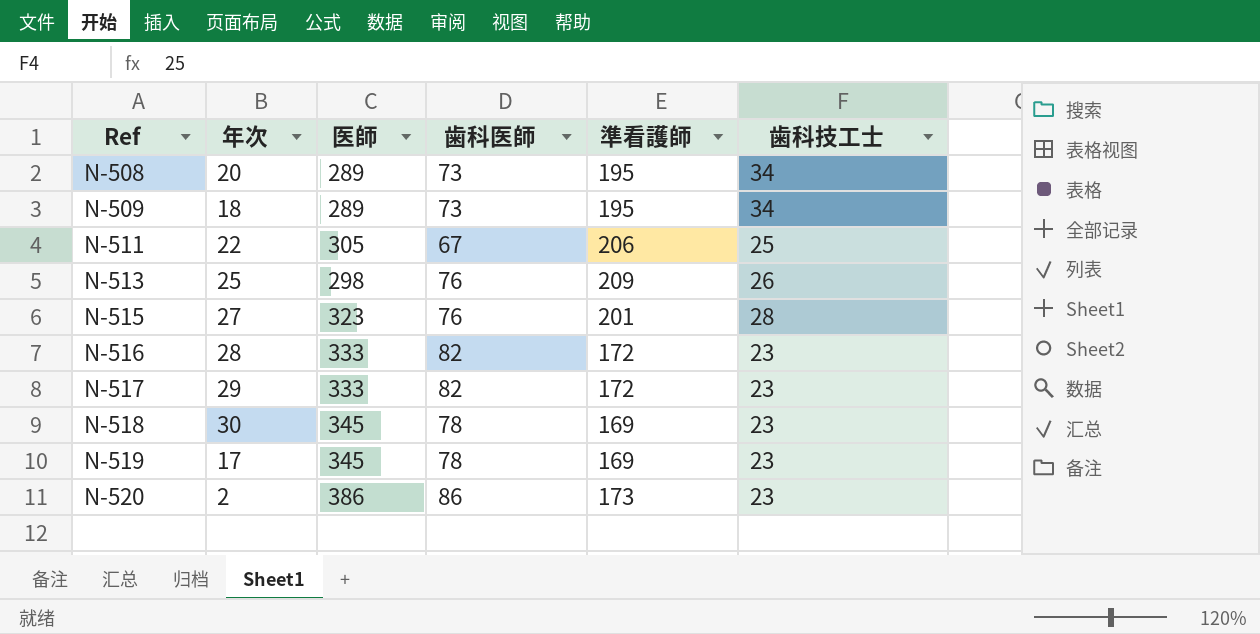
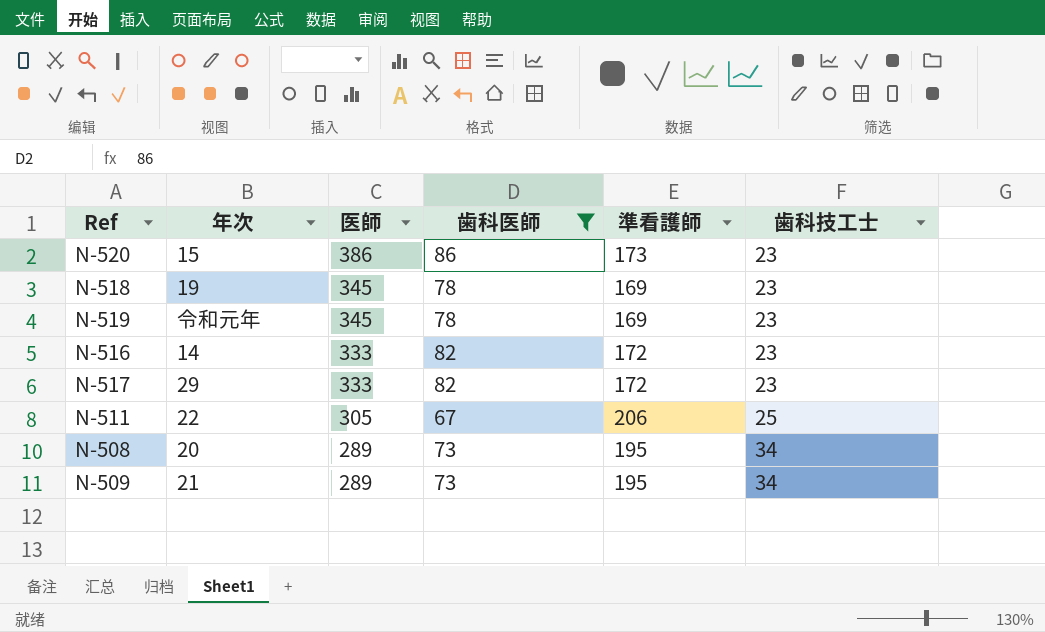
filter: none -> 歯科医師 != 76
row order: Ref ascending -> 医師 descending
N-520 | 年次: 2 -> 15
N-518 | 年次: 30 -> 19
N-519 | 年次: 17 -> 令和元年
N-516 | 年次: 28 -> 14
N-509 | 年次: 18 -> 21

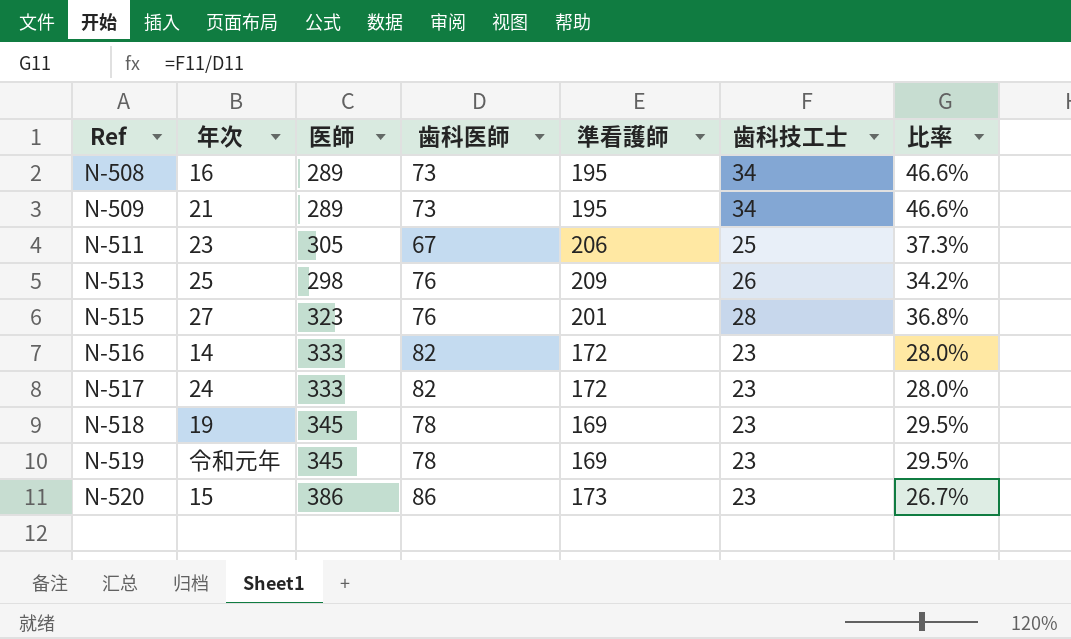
filter: 歯科医師 != 76 -> none
row order: 医師 descending -> Ref ascending
column 比率 | formula: none -> [歯科技工士] / [歯科医師]
N-508 | 年次: 20 -> 16
N-511 | 年次: 22 -> 23
N-517 | 年次: 29 -> 24

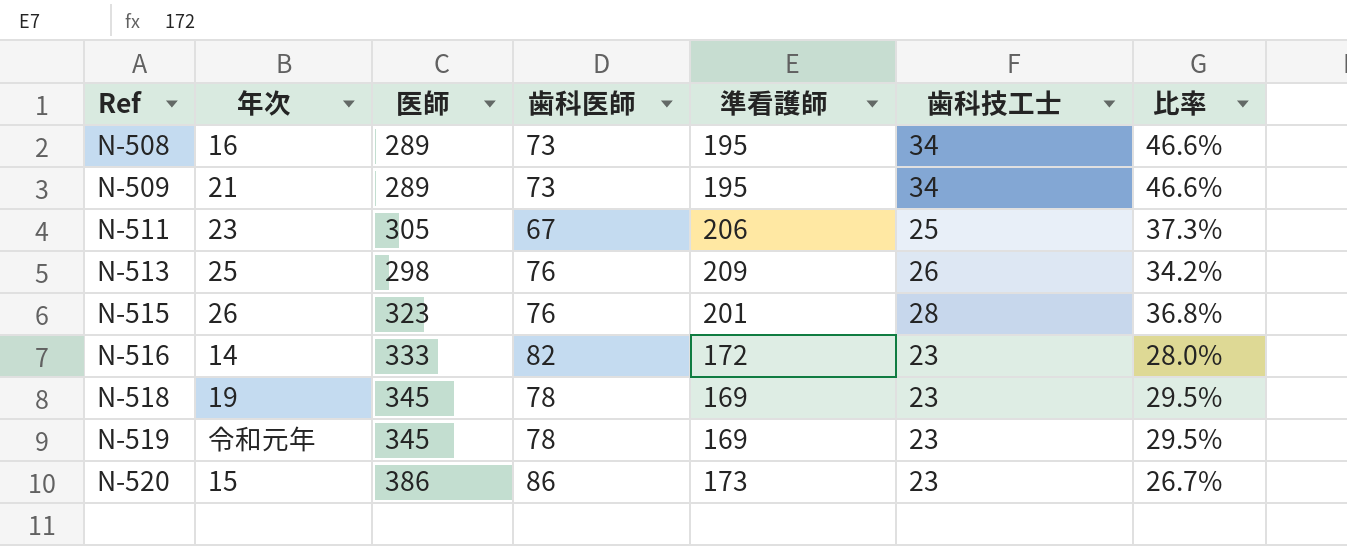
row N-517: 24 | 333 | 82 | 172 | 23 | 28.0% -> none
N-515 | 年次: 27 -> 26

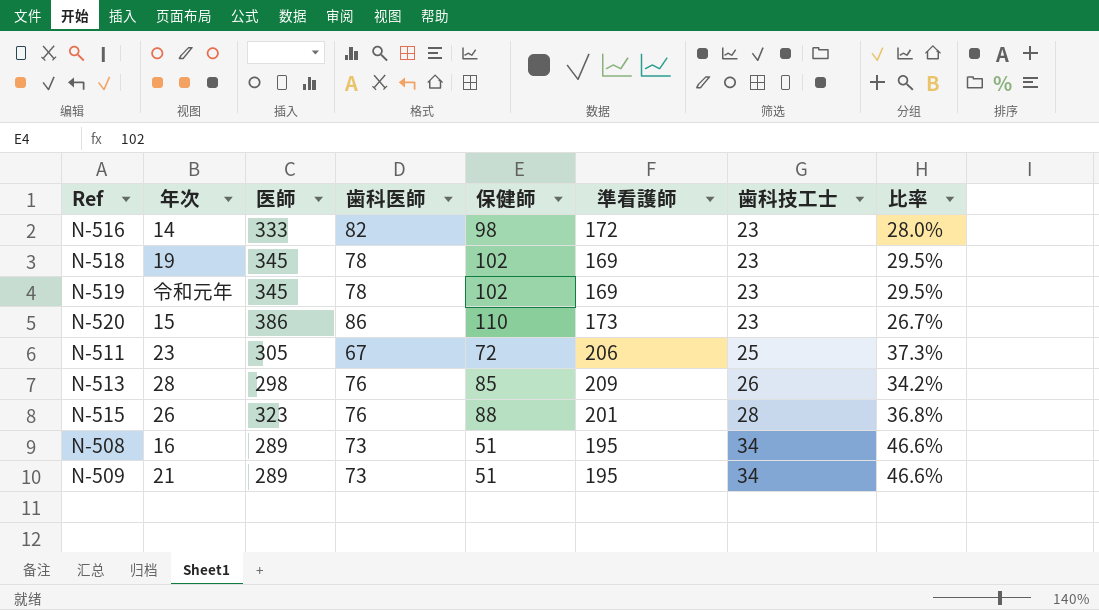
row order: Ref ascending -> 歯科技工士 ascending
column 保健師 | position: none -> 5
N-513 | 年次: 25 -> 28

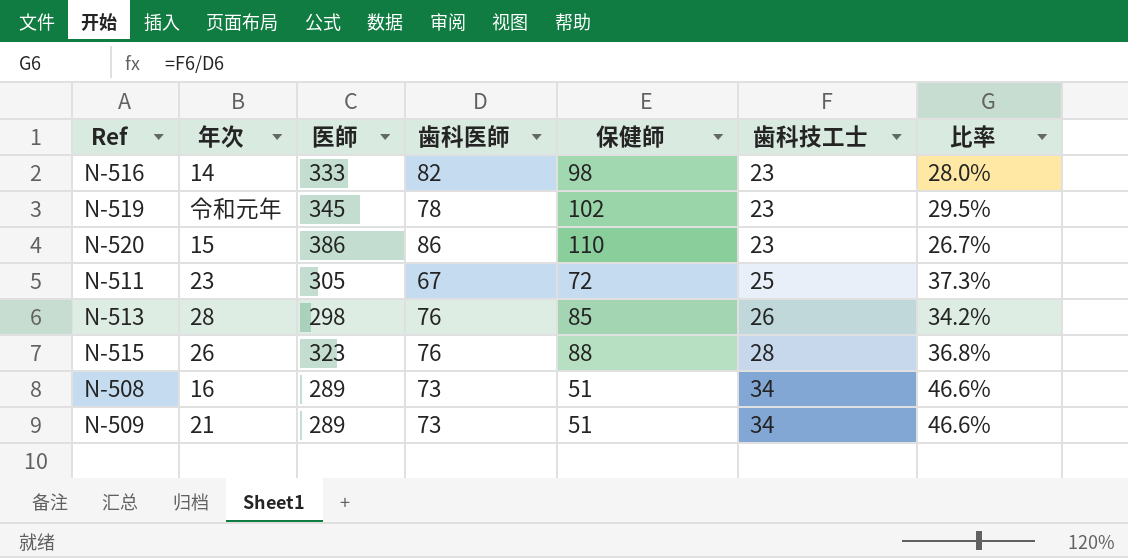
column 準看護師 | position: 6 -> none
row N-518: 19 | 345 | 78 | 102 | 169 | 23 | 29.5% -> none

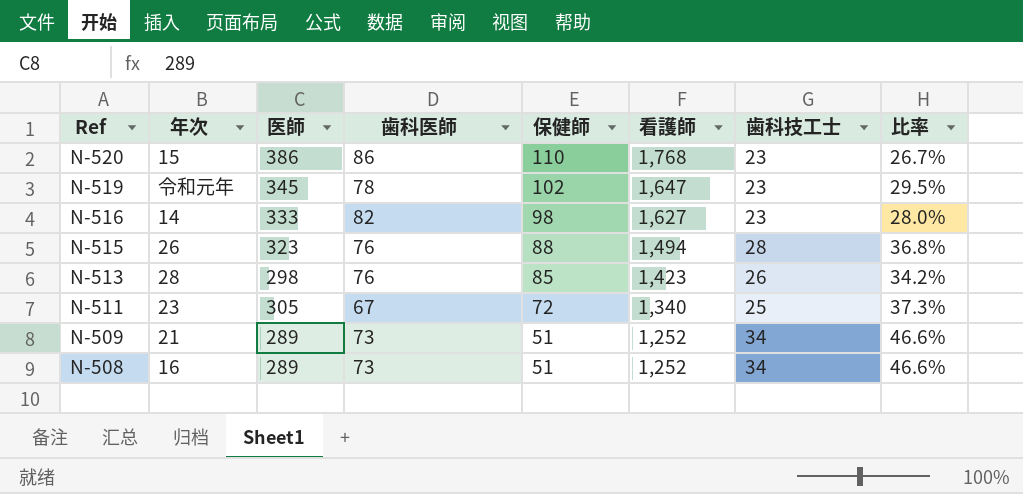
row order: 歯科技工士 ascending -> Ref descending
column 看護師 | position: none -> 6

